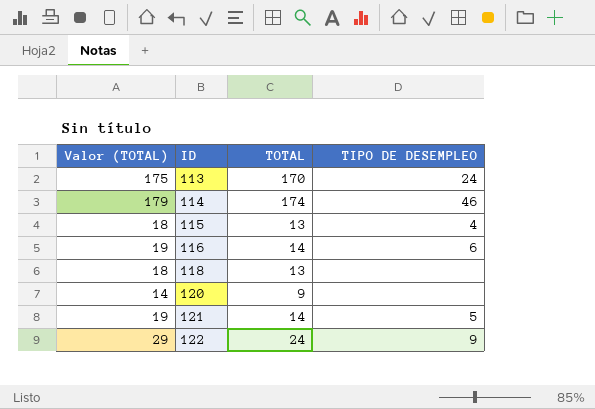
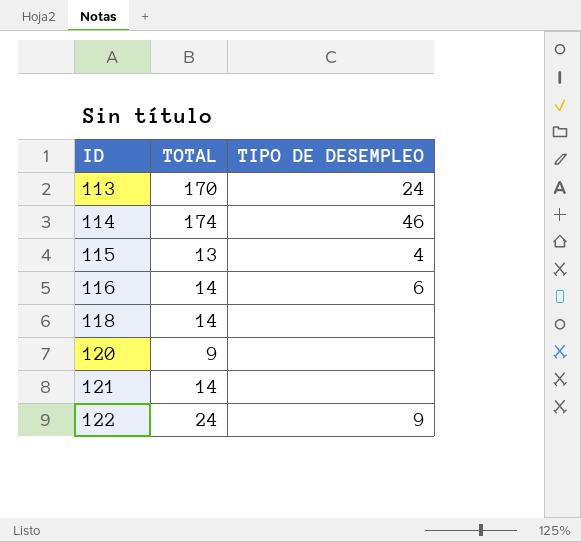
column Valor (TOTAL) | formula: [TOTAL] + 5 -> none
118 | TOTAL: 13 -> 14
121 | TIPO DE DESEMPLEO: 5 -> none

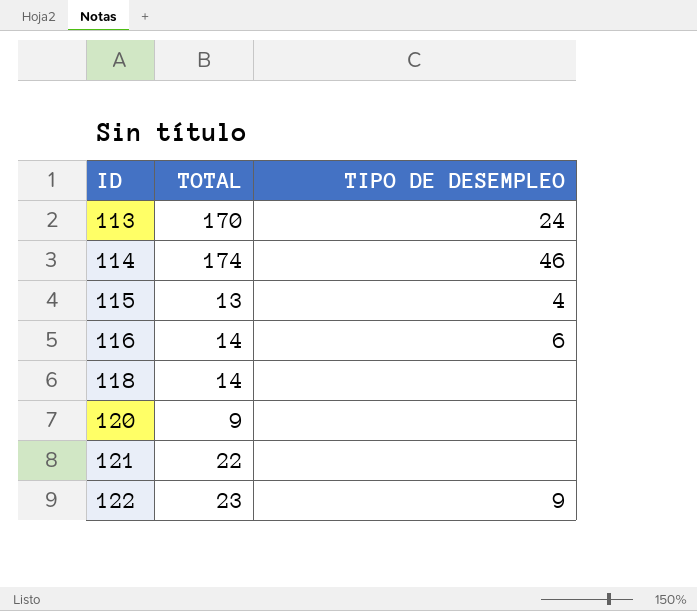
121 | TOTAL: 14 -> 22
122 | TOTAL: 24 -> 23

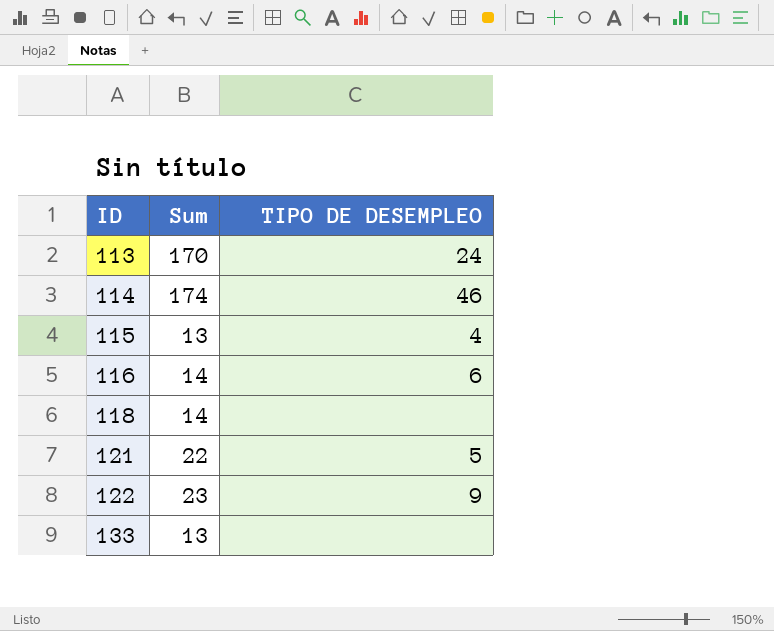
column name: TOTAL -> Sum
row 120: 9 | none -> none
121 | TIPO DE DESEMPLEO: none -> 5
row 133: none -> 13 | none

